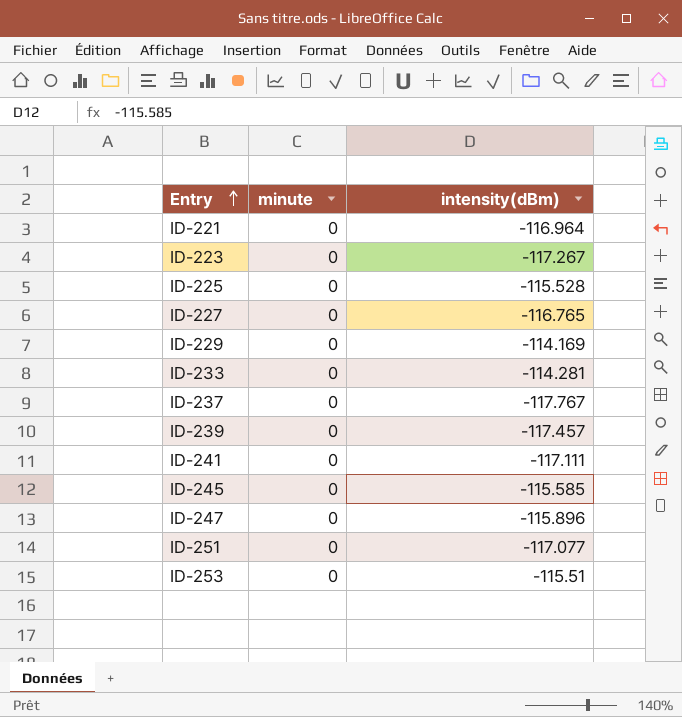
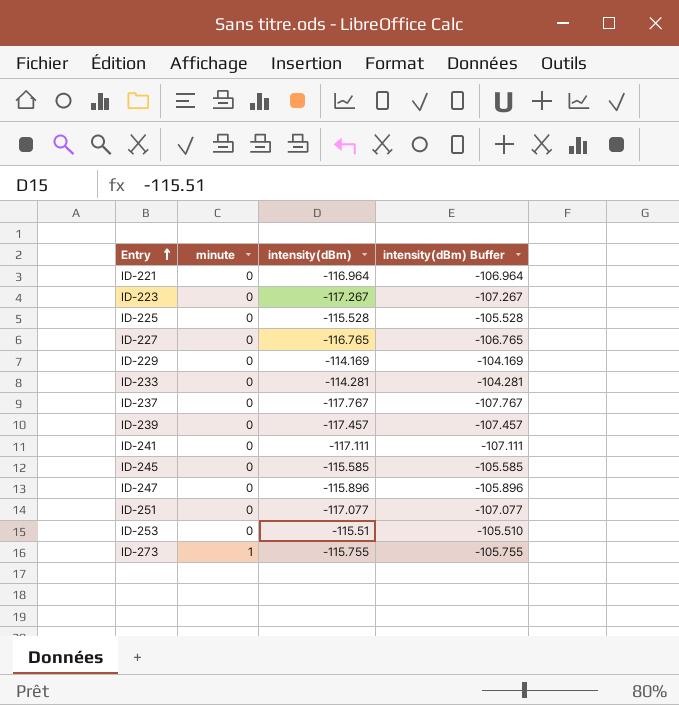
column intensity(dBm) Buffer | formula: none -> [intensity(dBm)] + 10
row ID-273: none -> 1 | -115.755 | -105.755

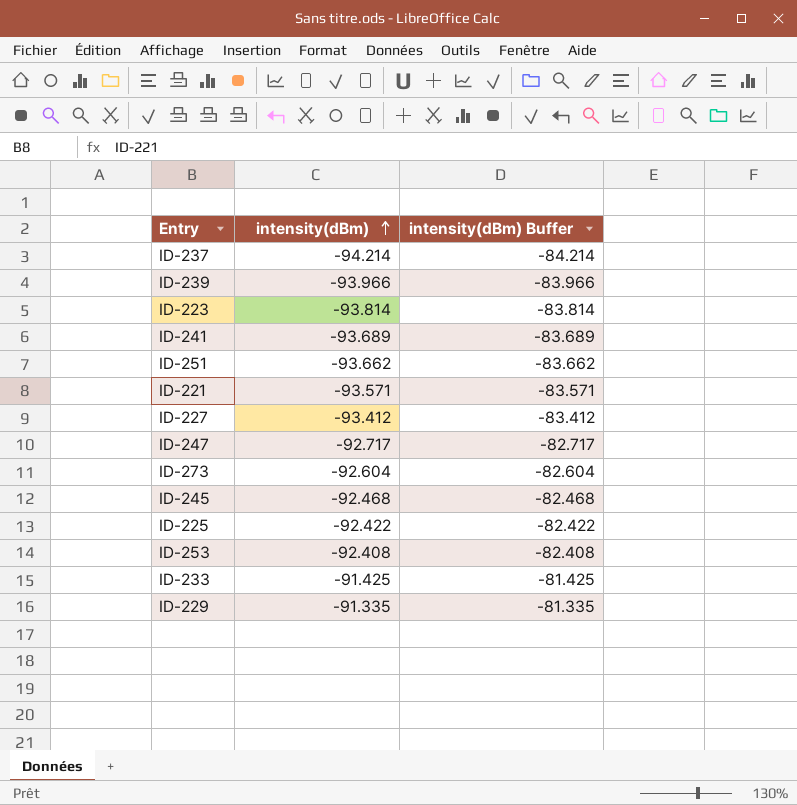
row order: Entry ascending -> intensity(dBm) ascending
column minute | position: 2 -> none
ID-237 | intensity(dBm): -117.767 -> -94.214
ID-237 | intensity(dBm) Buffer: -107.767 -> -84.214
ID-239 | intensity(dBm): -117.457 -> -93.966
ID-239 | intensity(dBm) Buffer: -107.457 -> -83.966
ID-223 | intensity(dBm): -117.267 -> -93.814
ID-223 | intensity(dBm) Buffer: -107.267 -> -83.814
ID-241 | intensity(dBm): -117.111 -> -93.689
ID-241 | intensity(dBm) Buffer: -107.111 -> -83.689
ID-251 | intensity(dBm): -117.077 -> -93.662
ID-251 | intensity(dBm) Buffer: -107.077 -> -83.662
ID-221 | intensity(dBm): -116.964 -> -93.571
ID-221 | intensity(dBm) Buffer: -106.964 -> -83.571
ID-227 | intensity(dBm): -116.765 -> -93.412
ID-227 | intensity(dBm) Buffer: -106.765 -> -83.412
ID-247 | intensity(dBm): -115.896 -> -92.717
ID-247 | intensity(dBm) Buffer: -105.896 -> -82.717
ID-273 | intensity(dBm): -115.755 -> -92.604
ID-273 | intensity(dBm) Buffer: -105.755 -> -82.604
ID-245 | intensity(dBm): -115.585 -> -92.468
ID-245 | intensity(dBm) Buffer: -105.585 -> -82.468
ID-225 | intensity(dBm): -115.528 -> -92.422
ID-225 | intensity(dBm) Buffer: -105.528 -> -82.422
ID-253 | intensity(dBm): -115.51 -> -92.408
ID-253 | intensity(dBm) Buffer: -105.510 -> -82.408
ID-233 | intensity(dBm): -114.281 -> -91.425
ID-233 | intensity(dBm) Buffer: -104.281 -> -81.425
ID-229 | intensity(dBm): -114.169 -> -91.335
ID-229 | intensity(dBm) Buffer: -104.169 -> -81.335

